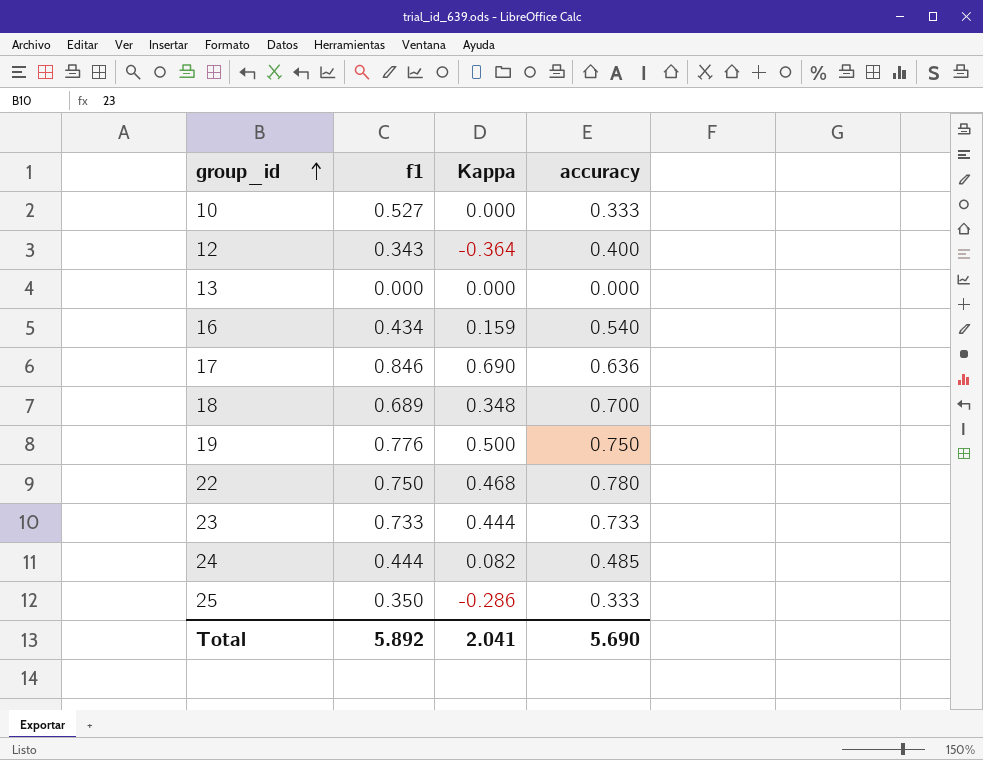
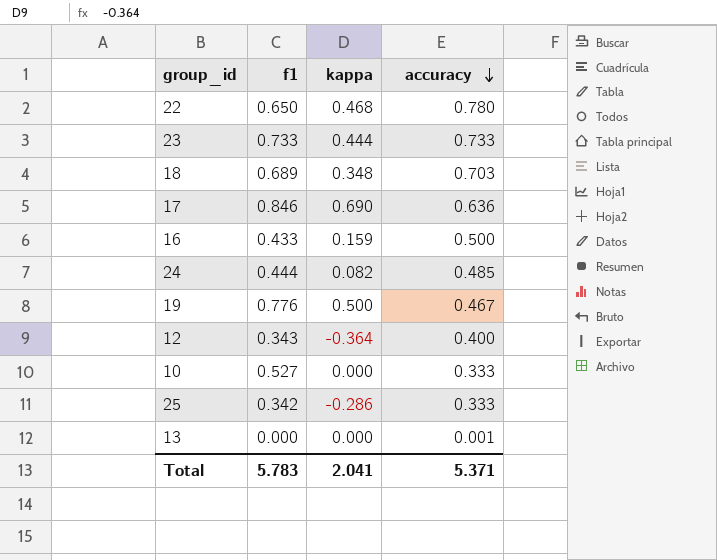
row order: group_id ascending -> accuracy descending
column name: Kappa -> kappa
22 | f1: 0.750 -> 0.650
18 | accuracy: 0.700 -> 0.703
16 | f1: 0.434 -> 0.433
16 | accuracy: 0.540 -> 0.500
19 | accuracy: 0.750 -> 0.467
25 | f1: 0.350 -> 0.342
13 | accuracy: 0.000 -> 0.001
Total | f1: 5.892 -> 5.783
Total | accuracy: 5.690 -> 5.371

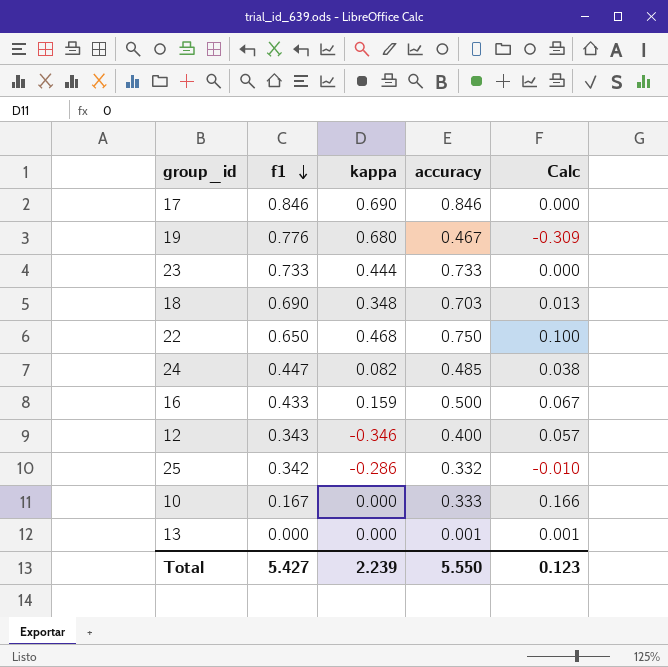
row order: accuracy descending -> f1 descending
column Calc | formula: none -> [accuracy] - [f1]
17 | accuracy: 0.636 -> 0.846
19 | kappa: 0.500 -> 0.680
18 | f1: 0.689 -> 0.690
22 | accuracy: 0.780 -> 0.750
24 | f1: 0.444 -> 0.447
12 | kappa: -0.364 -> -0.346
25 | accuracy: 0.333 -> 0.332
10 | f1: 0.527 -> 0.167
Total | f1: 5.783 -> 5.427
Total | kappa: 2.041 -> 2.239
Total | accuracy: 5.371 -> 5.550

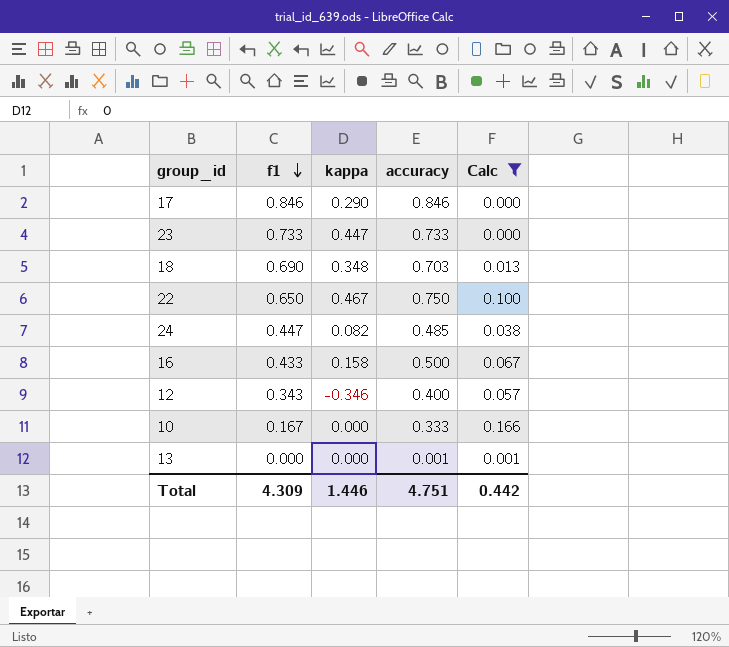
filter: none -> Calc >= 0.000
17 | kappa: 0.690 -> 0.290
23 | kappa: 0.444 -> 0.447
22 | kappa: 0.468 -> 0.467
16 | kappa: 0.159 -> 0.158
Total | f1: 5.427 -> 4.309
Total | kappa: 2.239 -> 1.446
Total | accuracy: 5.550 -> 4.751
Total | Calc: 0.123 -> 0.442

